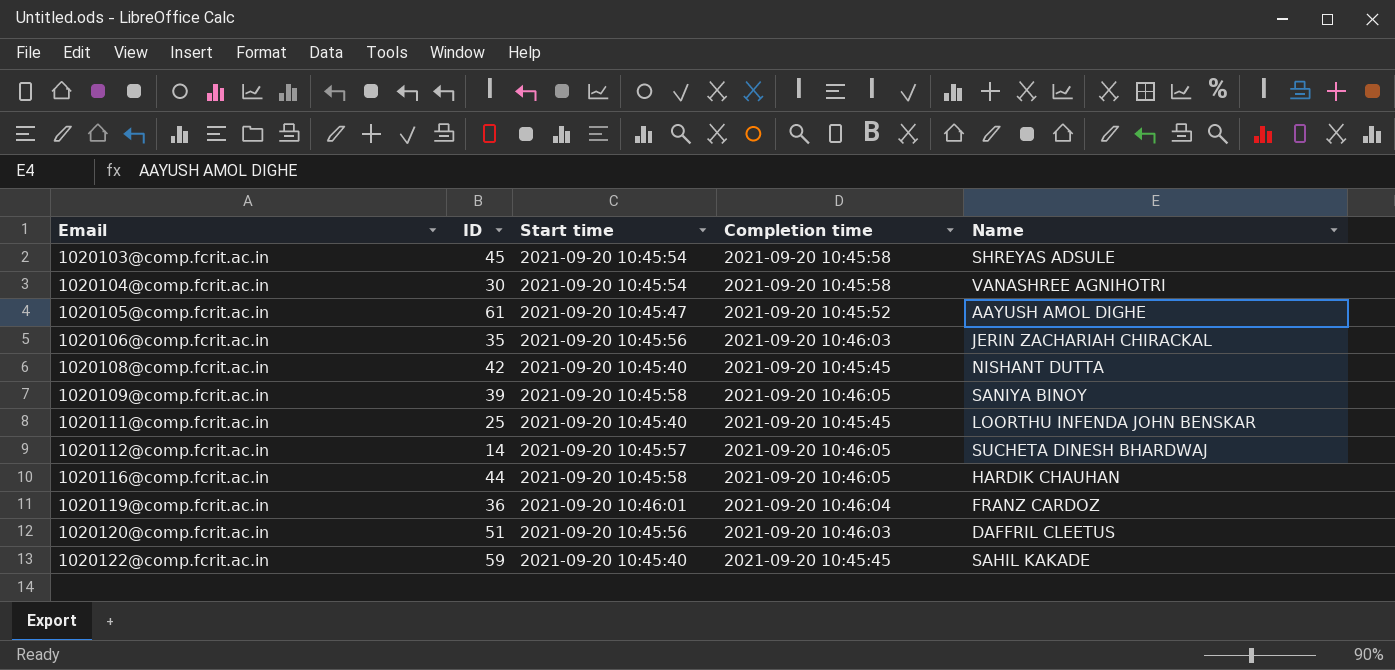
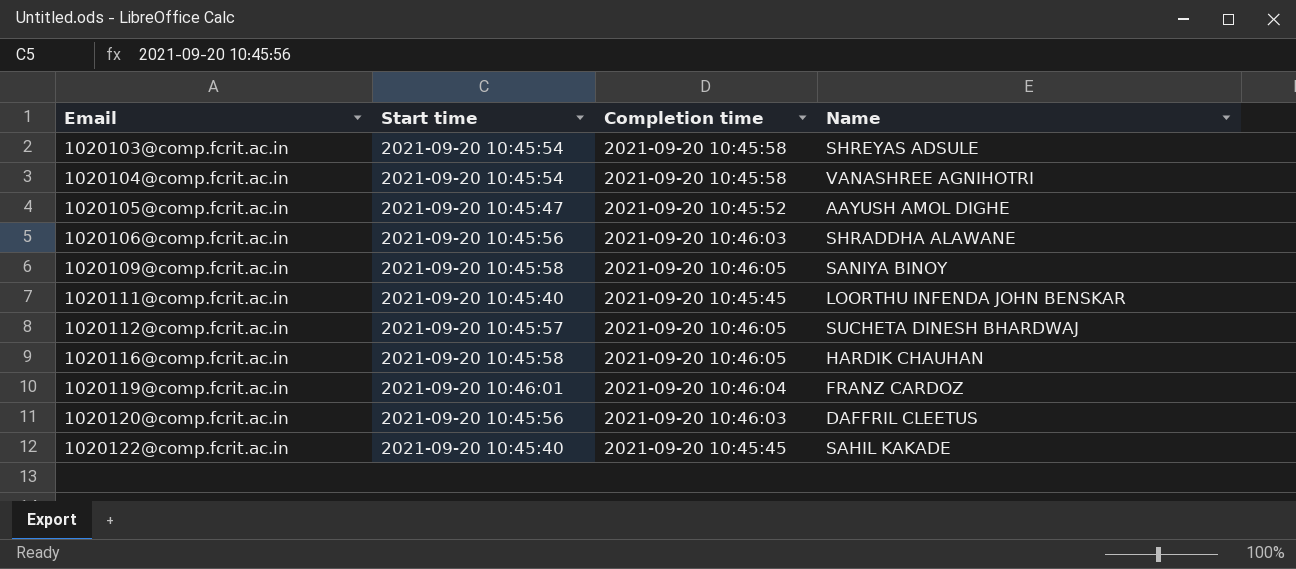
column ID | position: 2 -> none
row 1020108@comp.fcrit.ac.in: 42 | 2021-09-20 10:45:40 | 2021-09-20 10:45:45 | NISHANT DUTTA -> none
1020106@comp.fcrit.ac.in | Name: JERIN ZACHARIAH CHIRACKAL -> SHRADDHA ALAWANE

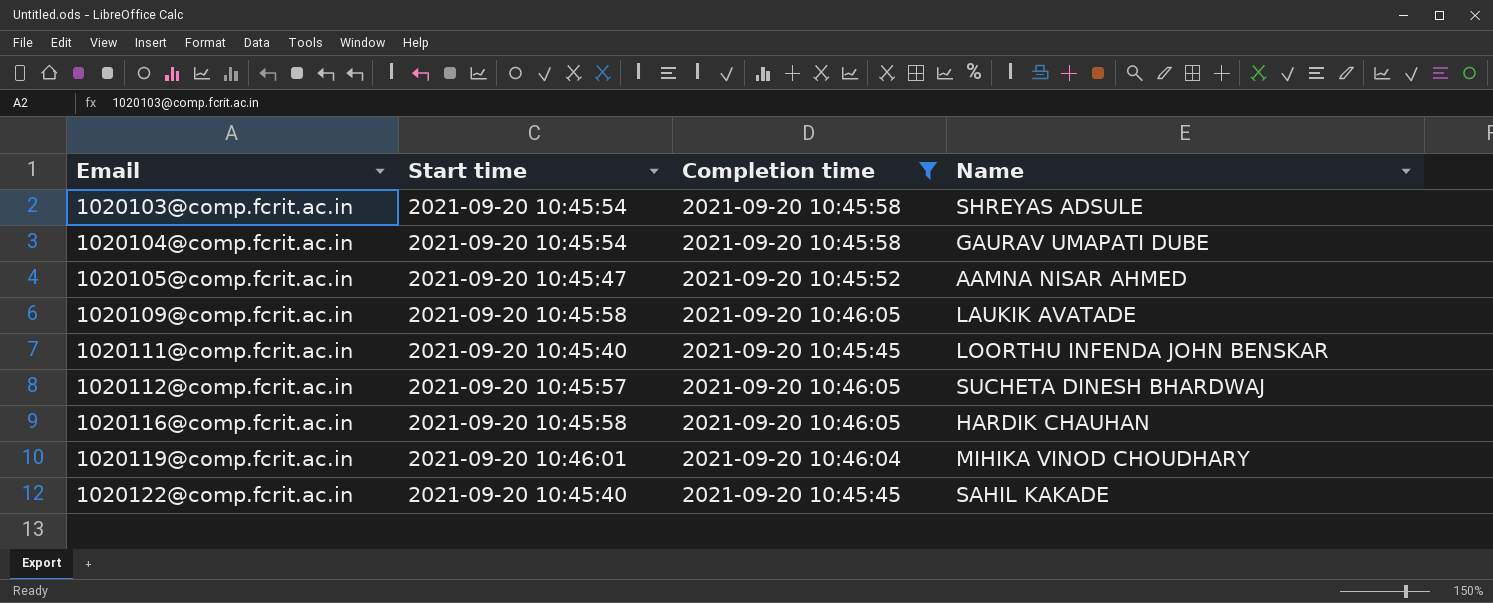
filter: none -> Completion time != 2021-09-20 10:46:03
1020104@comp.fcrit.ac.in | Name: VANASHREE AGNIHOTRI -> GAURAV UMAPATI DUBE
1020105@comp.fcrit.ac.in | Name: AAYUSH AMOL DIGHE -> AAMNA NISAR AHMED
1020109@comp.fcrit.ac.in | Name: SANIYA BINOY -> LAUKIK AVATADE
1020119@comp.fcrit.ac.in | Name: FRANZ CARDOZ -> MIHIKA VINOD CHOUDHARY

